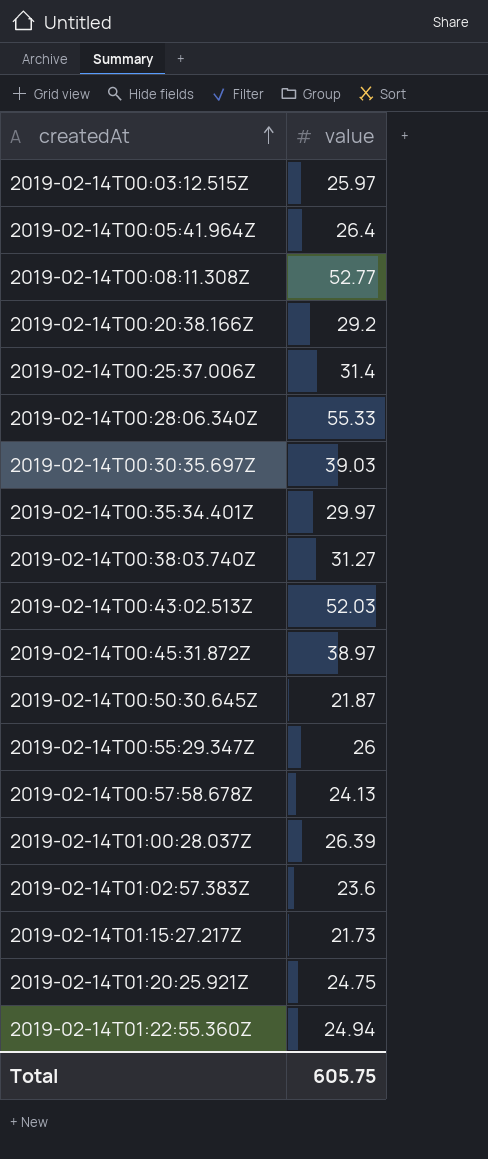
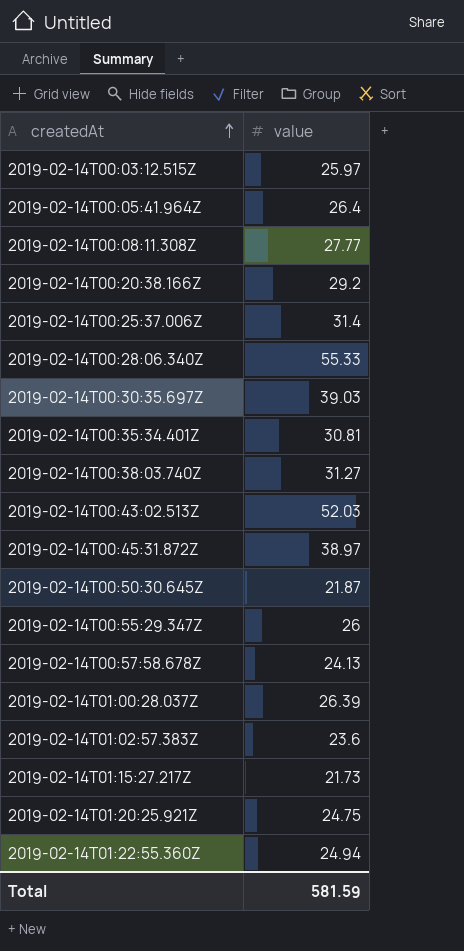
2019-02-14T00:08:11.308Z | value: 52.77 -> 27.77
2019-02-14T00:35:34.401Z | value: 29.97 -> 30.81
Total | value: 605.75 -> 581.59

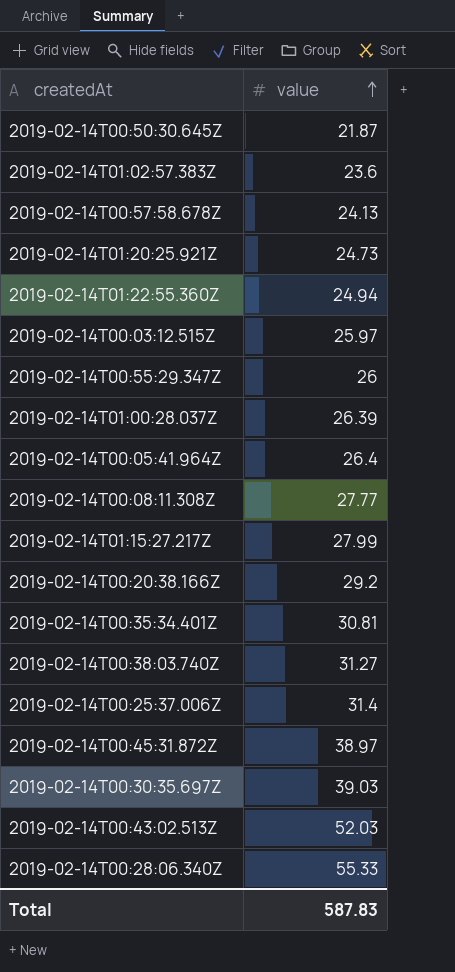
row order: createdAt ascending -> value ascending
2019-02-14T01:20:25.921Z | value: 24.75 -> 24.73
2019-02-14T01:15:27.217Z | value: 21.73 -> 27.99
Total | value: 581.59 -> 587.83

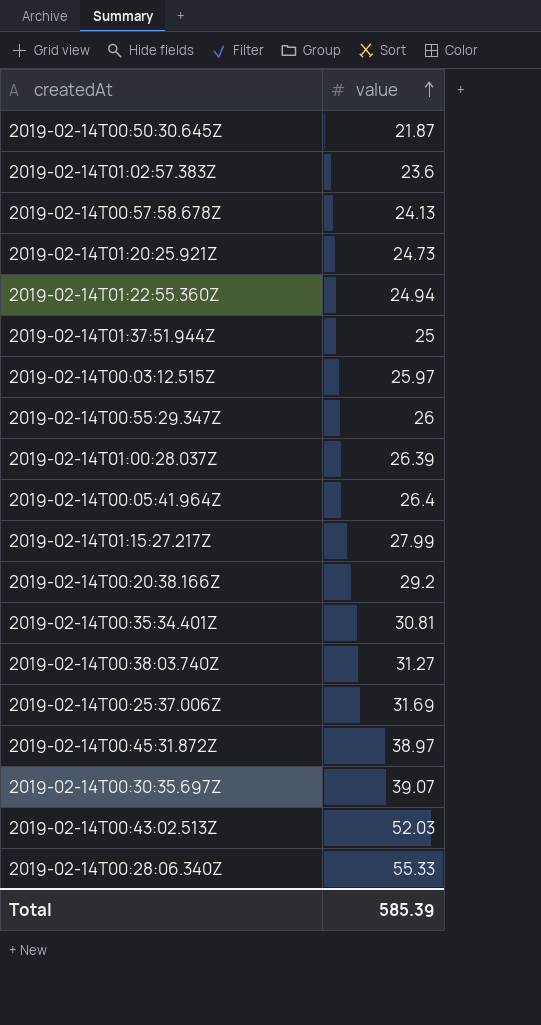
row 2019-02-14T00:08:11.308Z: 27.77 -> none
row 2019-02-14T01:37:51.944Z: none -> 25
2019-02-14T00:25:37.006Z | value: 31.4 -> 31.69
2019-02-14T00:30:35.697Z | value: 39.03 -> 39.07
Total | value: 587.83 -> 585.39

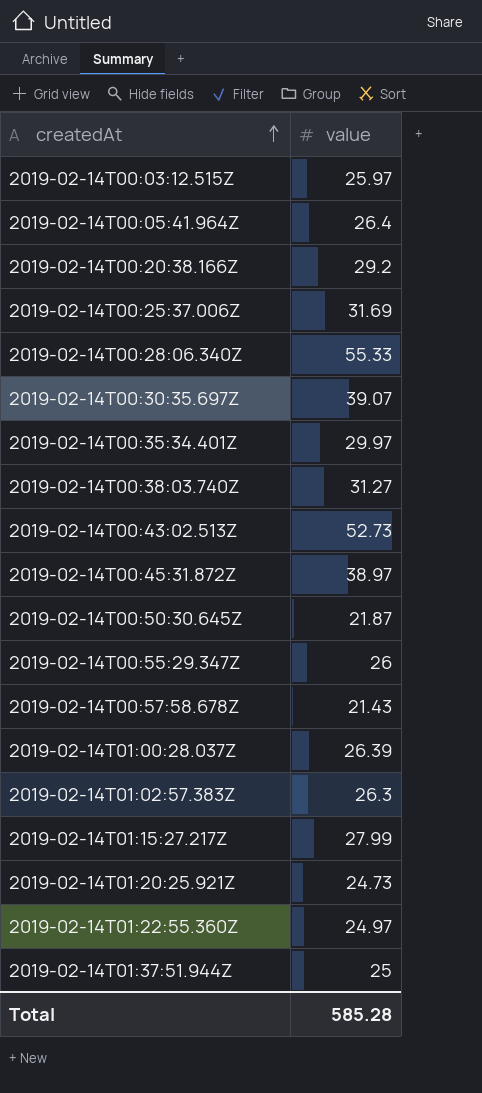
row order: value ascending -> createdAt ascending
2019-02-14T00:35:34.401Z | value: 30.81 -> 29.97
2019-02-14T00:43:02.513Z | value: 52.03 -> 52.73
2019-02-14T00:57:58.678Z | value: 24.13 -> 21.43
2019-02-14T01:02:57.383Z | value: 23.6 -> 26.3
2019-02-14T01:22:55.360Z | value: 24.94 -> 24.97
Total | value: 585.39 -> 585.28

